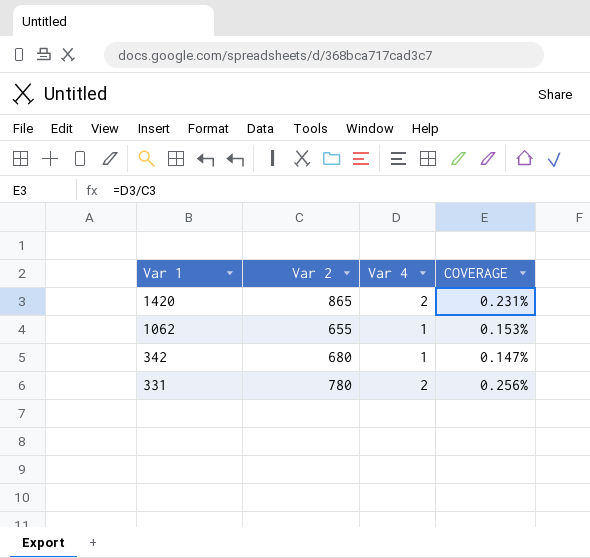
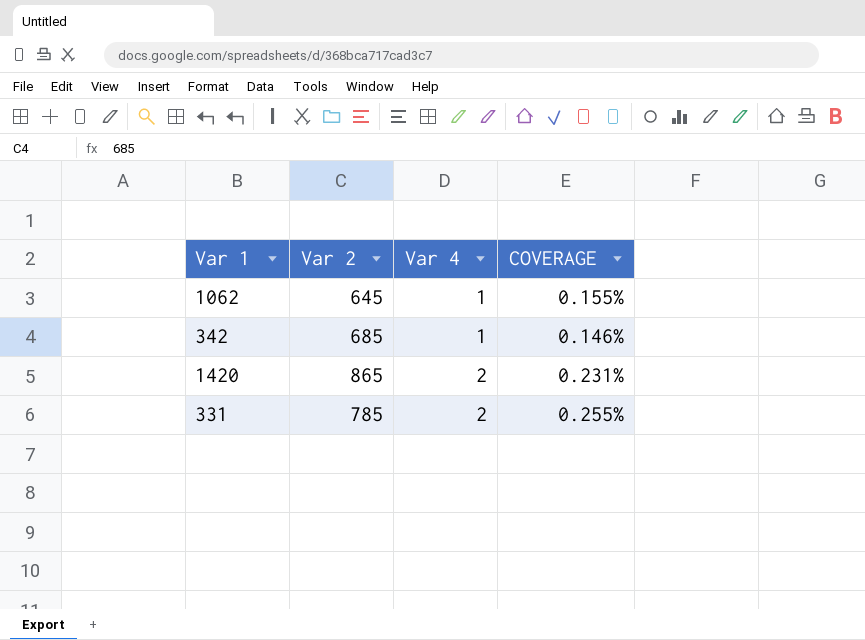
row order: Var 1 descending -> Var 4 ascending
1062 | Var 2: 655 -> 645
1062 | COVERAGE: 0.153% -> 0.155%
342 | Var 2: 680 -> 685
342 | COVERAGE: 0.147% -> 0.146%
331 | Var 2: 780 -> 785
331 | COVERAGE: 0.256% -> 0.255%

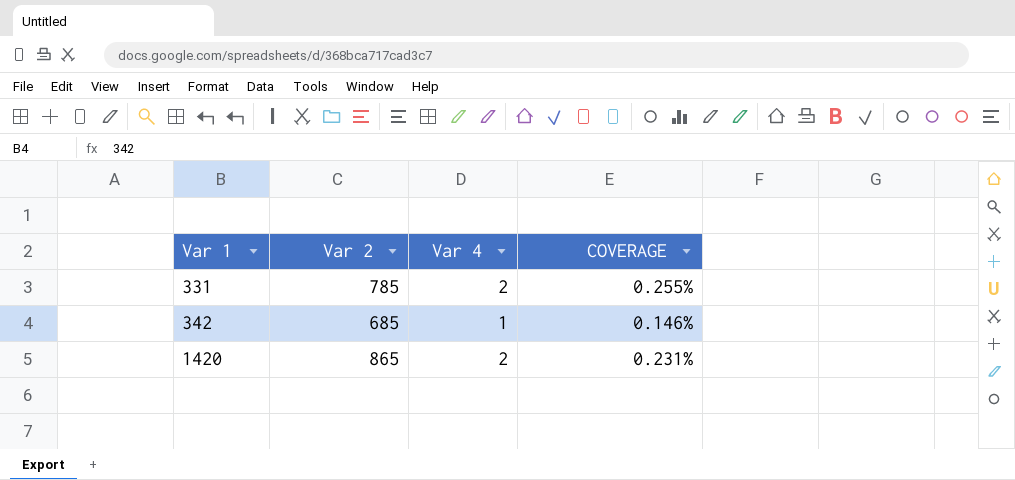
row order: Var 4 ascending -> Var 1 ascending
row 1062: 645 | 1 | 0.155% -> none

